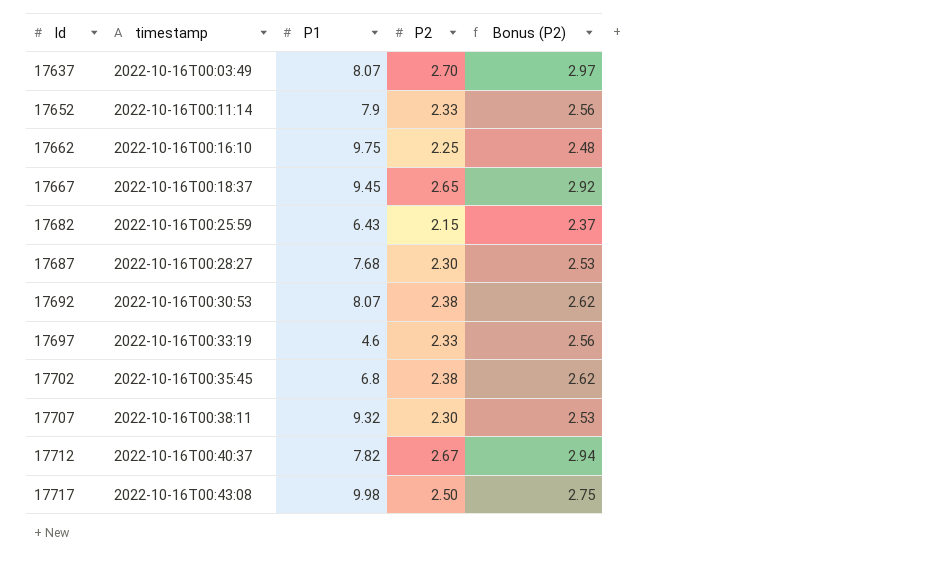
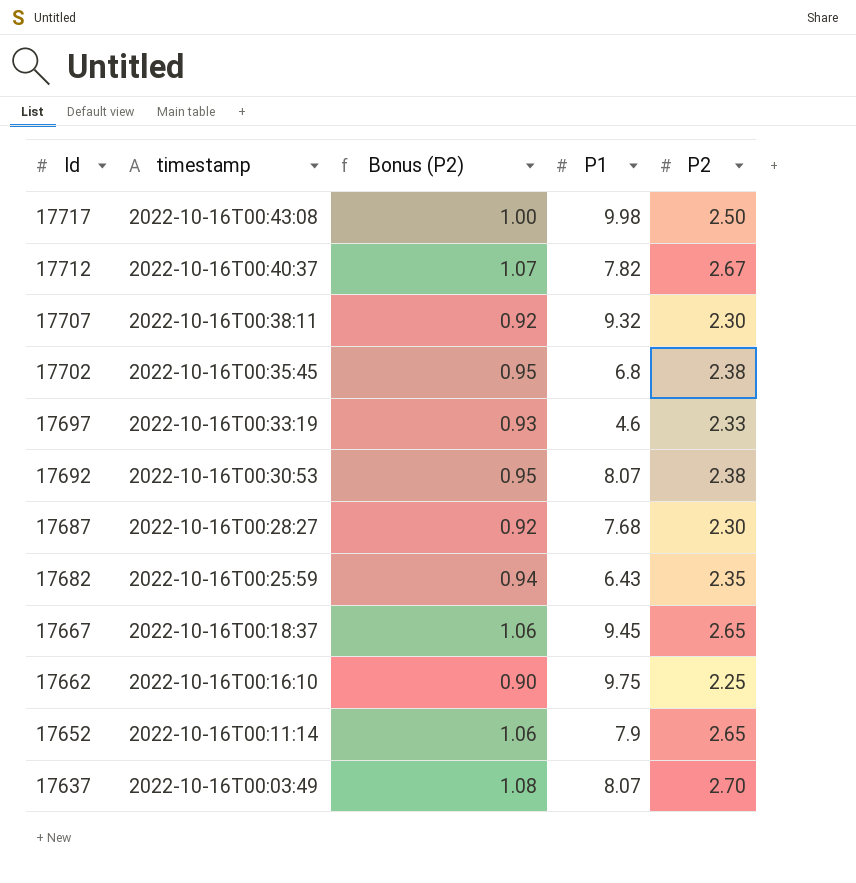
row order: Id ascending -> Id descending
column Bonus (P2) | formula: [P2] * 1.1 -> [P2] * 0.4
column Bonus (P2) | position: 5 -> 3
17682 | P2: 2.15 -> 2.35
17652 | P2: 2.33 -> 2.65

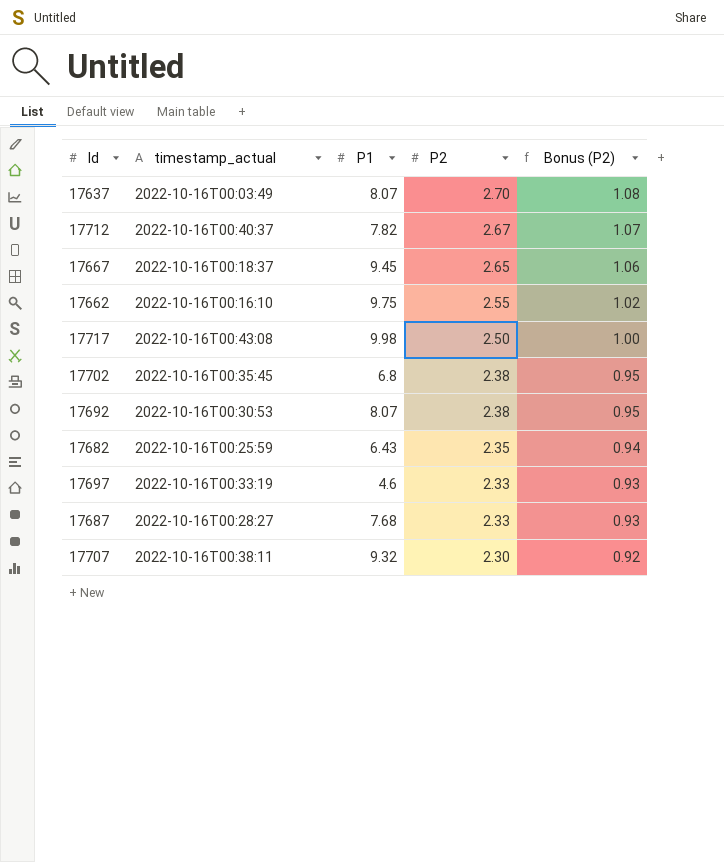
row order: Id descending -> P2 descending
column name: timestamp -> timestamp_actual
column Bonus (P2) | position: 3 -> 5
row 17652: 2022-10-16T00:11:14 | 1.06 | 7.9 | 2.65 -> none
17662 | P2: 2.25 -> 2.55
17662 | Bonus (P2): 0.90 -> 1.02
17687 | P2: 2.30 -> 2.33
17687 | Bonus (P2): 0.92 -> 0.93

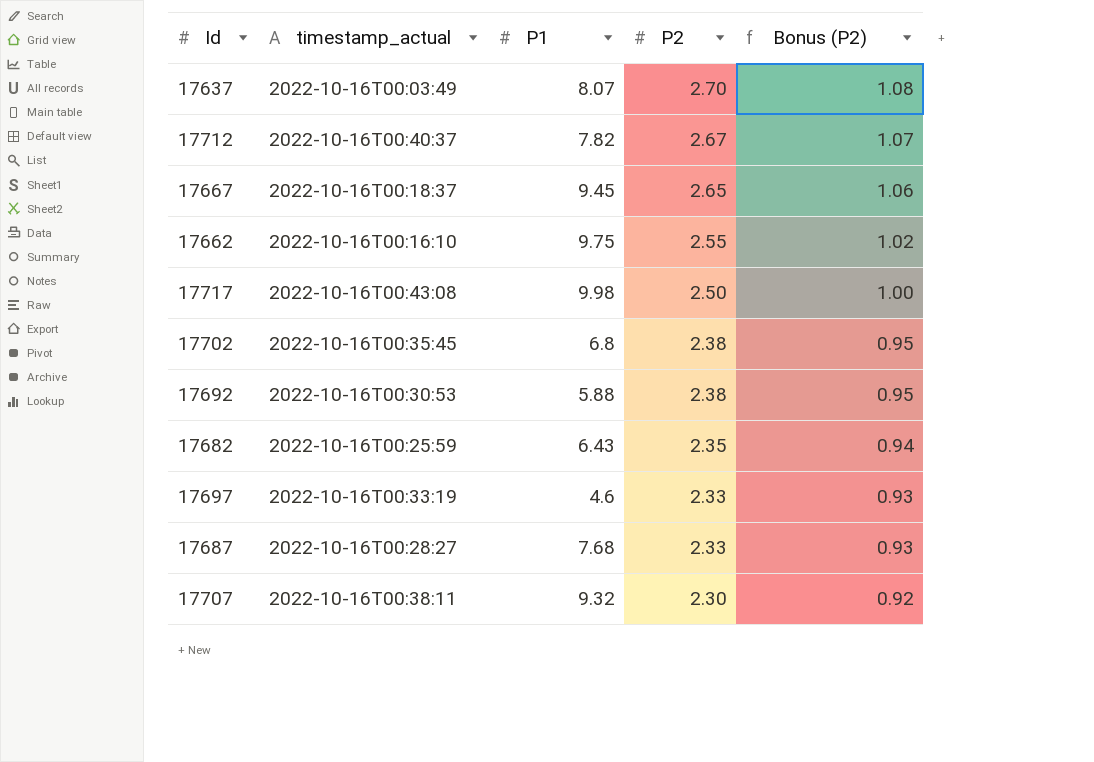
17692 | P1: 8.07 -> 5.88

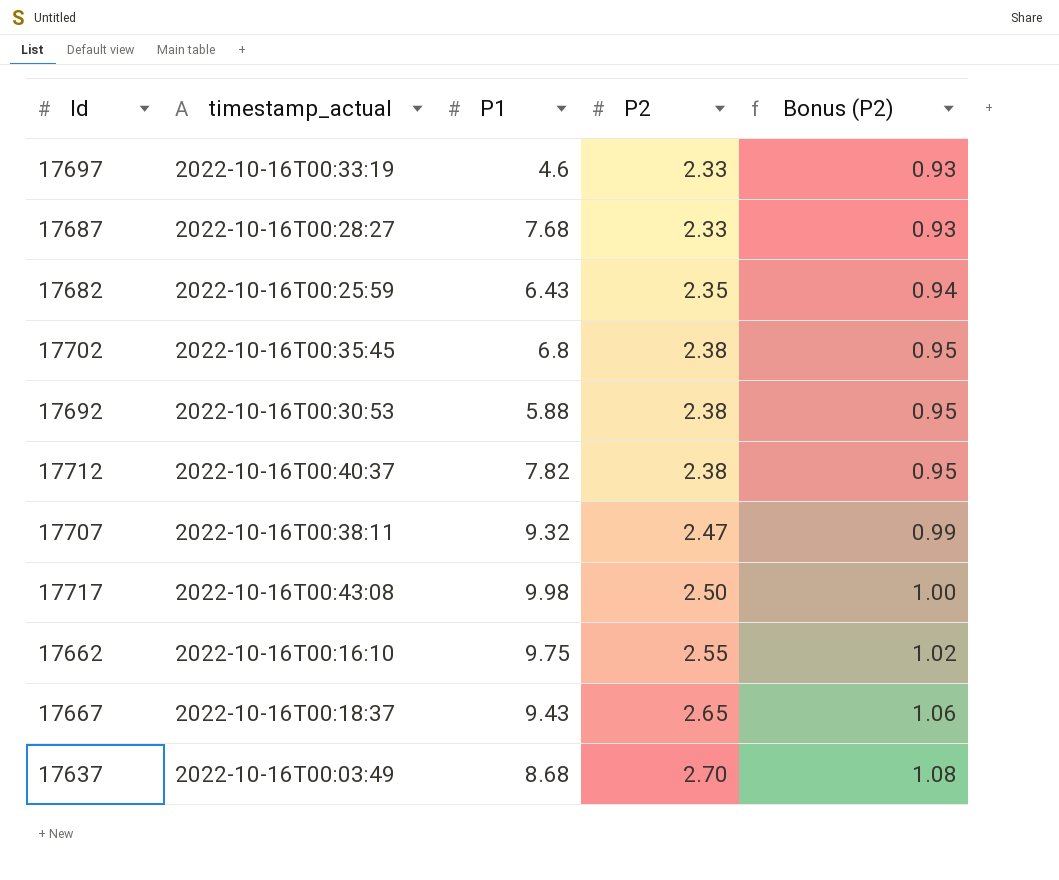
row order: P2 descending -> P2 ascending
17712 | P2: 2.67 -> 2.38
17712 | Bonus (P2): 1.07 -> 0.95
17707 | P2: 2.30 -> 2.47
17707 | Bonus (P2): 0.92 -> 0.99
17667 | P1: 9.45 -> 9.43
17637 | P1: 8.07 -> 8.68

